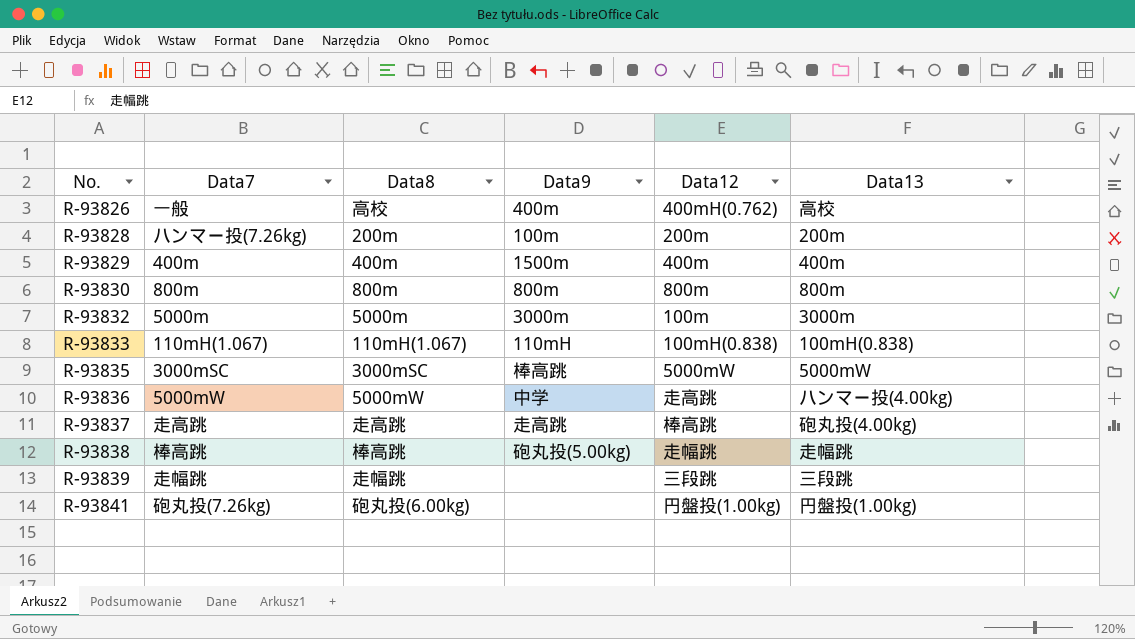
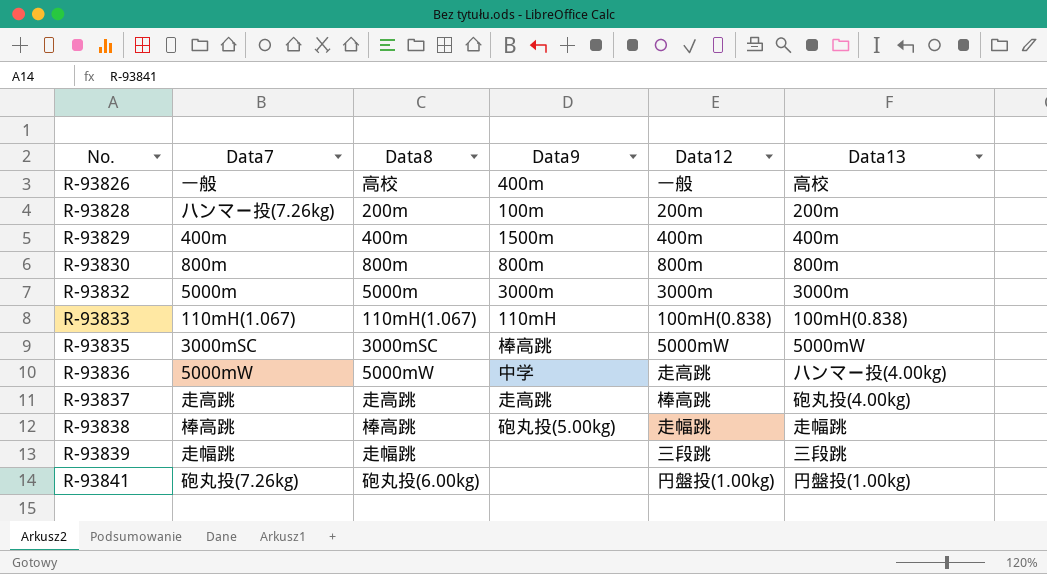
R-93826 | Data12: 400mH(0.762) -> 一般
R-93832 | Data12: 100m -> 3000m

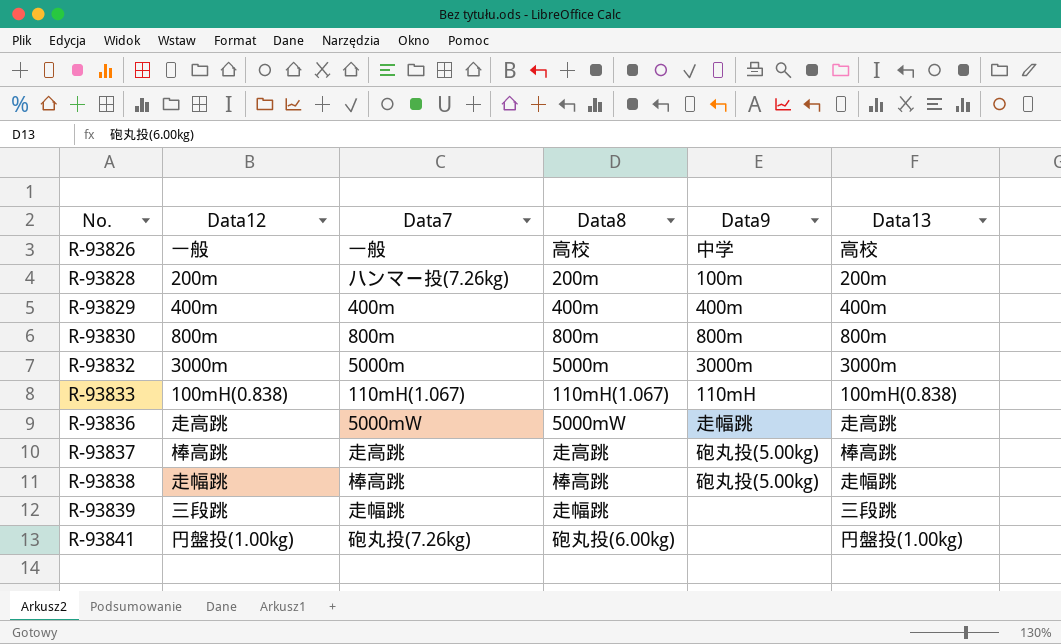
column Data12 | position: 5 -> 2
row R-93835: 3000mSC | 3000mSC | 棒高跳 | 5000mW | 5000mW -> none
R-93826 | Data9: 400m -> 中学
R-93829 | Data9: 1500m -> 400m
R-93836 | Data9: 中学 -> 走幅跳
R-93836 | Data13: ハンマー投(4.00kg) -> 走高跳
R-93837 | Data9: 走高跳 -> 砲丸投(5.00kg)
R-93837 | Data13: 砲丸投(4.00kg) -> 棒高跳

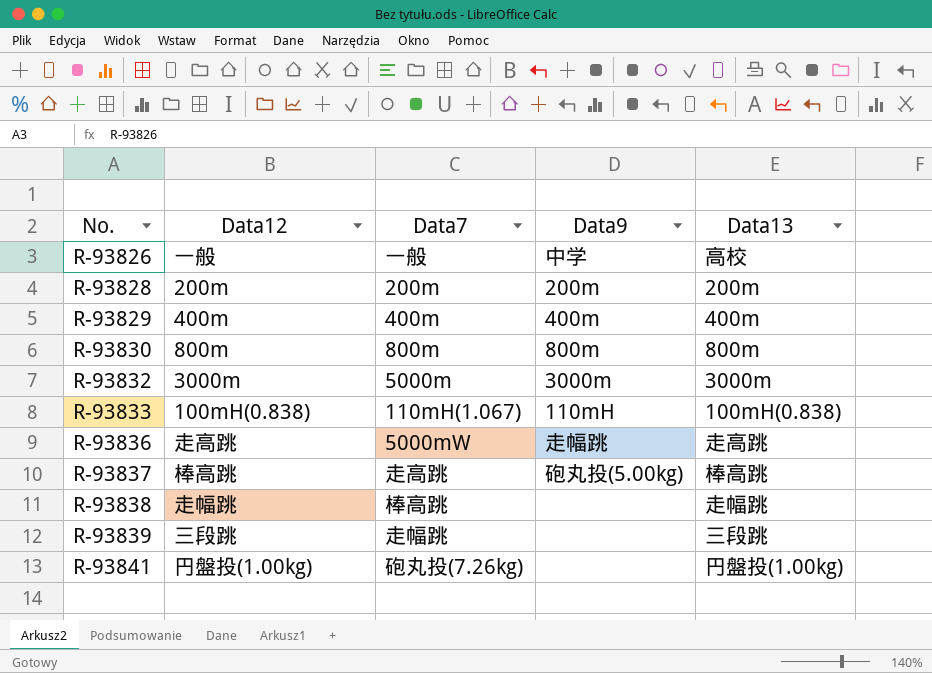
column Data8 | position: 4 -> none
R-93828 | Data7: ハンマー投(7.26kg) -> 200m
R-93828 | Data9: 100m -> 200m
R-93838 | Data9: 砲丸投(5.00kg) -> none

